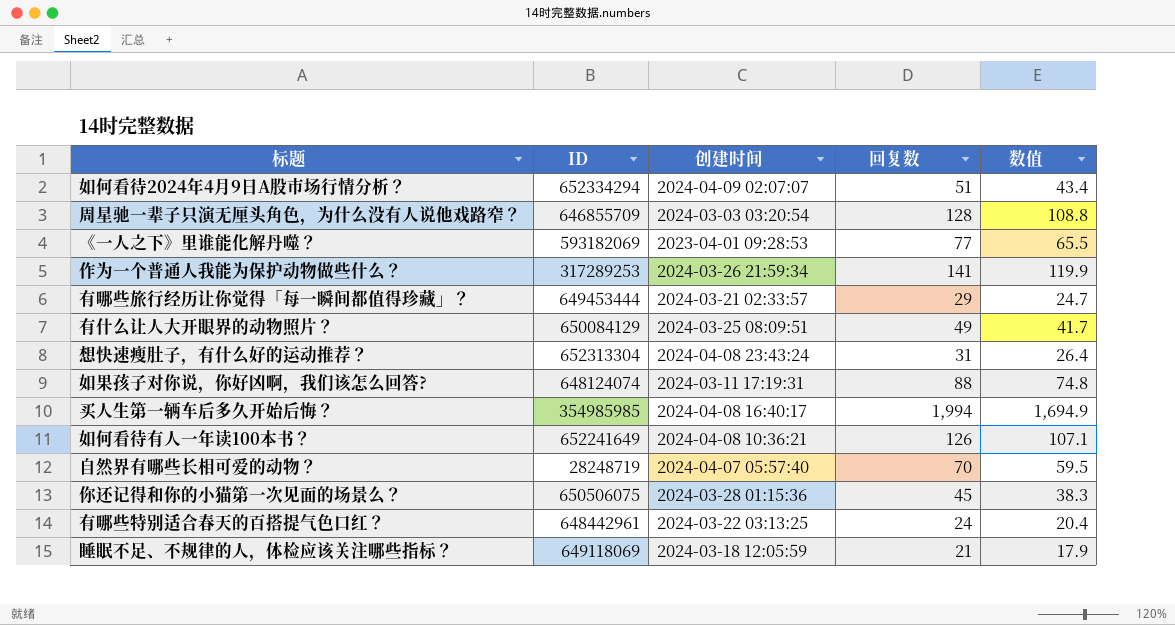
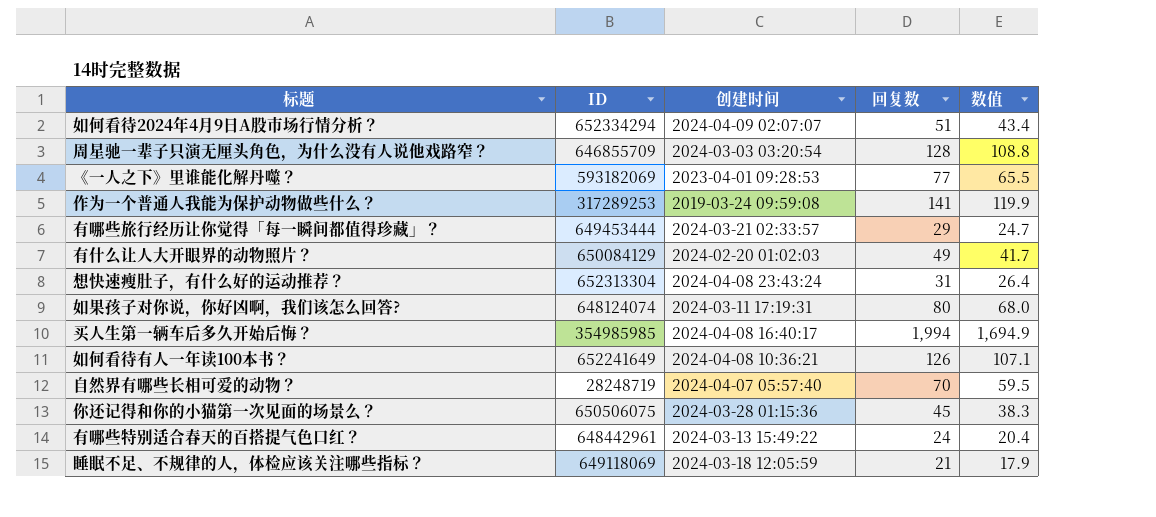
作为一个普通人我能为保护动物做些什么？ | 创建时间: 2024-03-26 21:59:34 -> 2019-03-24 09:59:08
有什么让人大开眼界的动物照片？ | 创建时间: 2024-03-25 08:09:51 -> 2024-02-20 01:02:03
如果孩子对你说，你好凶啊，我们该怎么回答? | 回复数: 88 -> 80
如果孩子对你说，你好凶啊，我们该怎么回答? | 数值: 74.8 -> 68.0
有哪些特别适合春天的百搭提气色口红？ | 创建时间: 2024-03-22 03:13:25 -> 2024-03-13 15:49:22

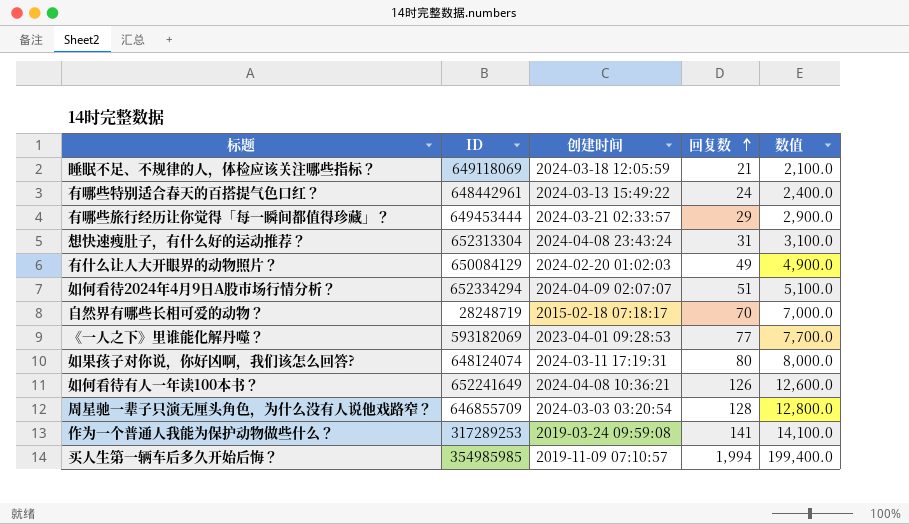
row order: none -> 回复数 ascending
column 数值 | formula: [回复数] * 0.85 -> [回复数] * 100
row 你还记得和你的小猫第一次见面的场景么？: 650506075 | 2024-03-28 01:15:36 | 45 | 38.3 -> none
自然界有哪些长相可爱的动物？ | 创建时间: 2024-04-07 05:57:40 -> 2015-02-18 07:18:17
买人生第一辆车后多久开始后悔？ | 创建时间: 2024-04-08 16:40:17 -> 2019-11-09 07:10:57

